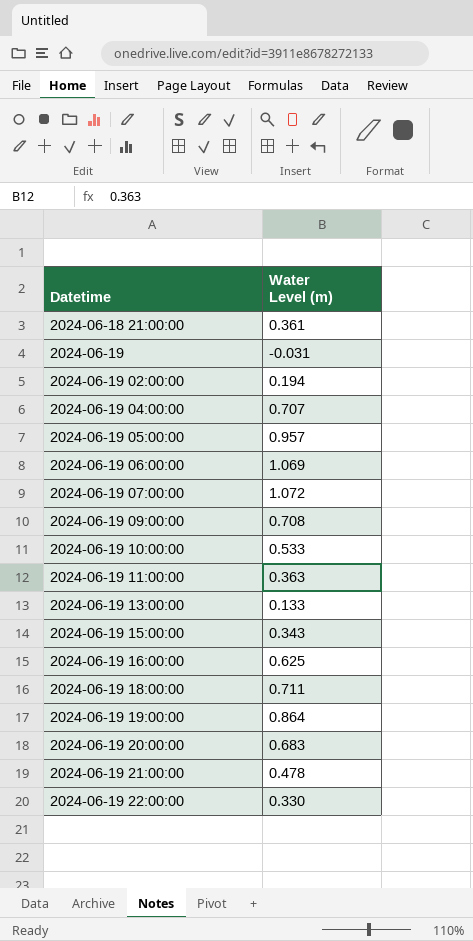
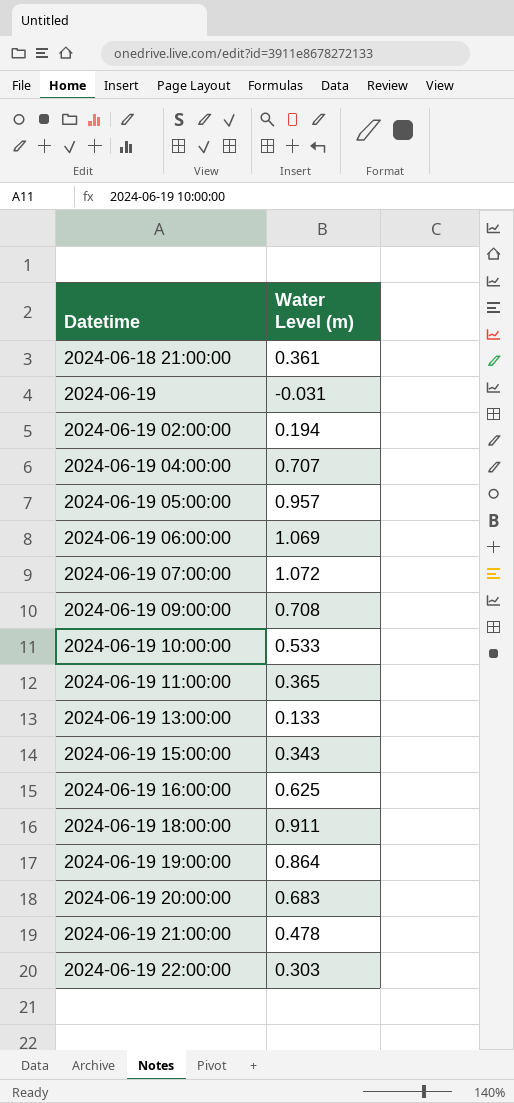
2024-06-19 11:00:00 | Water Level (m): 0.363 -> 0.365
2024-06-19 18:00:00 | Water Level (m): 0.711 -> 0.911
2024-06-19 22:00:00 | Water Level (m): 0.330 -> 0.303

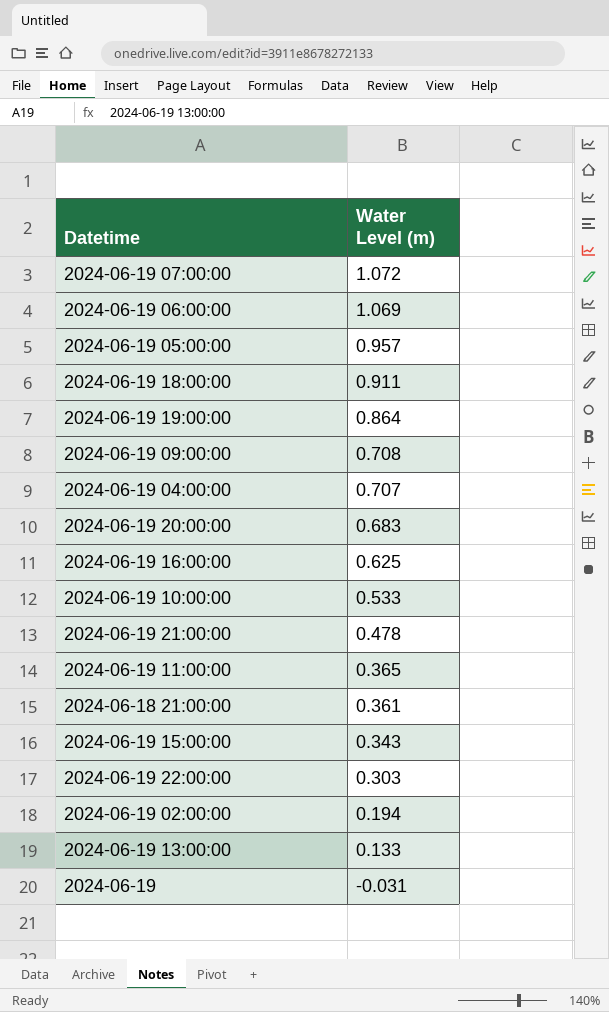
row order: Datetime ascending -> Water Level (m) descending

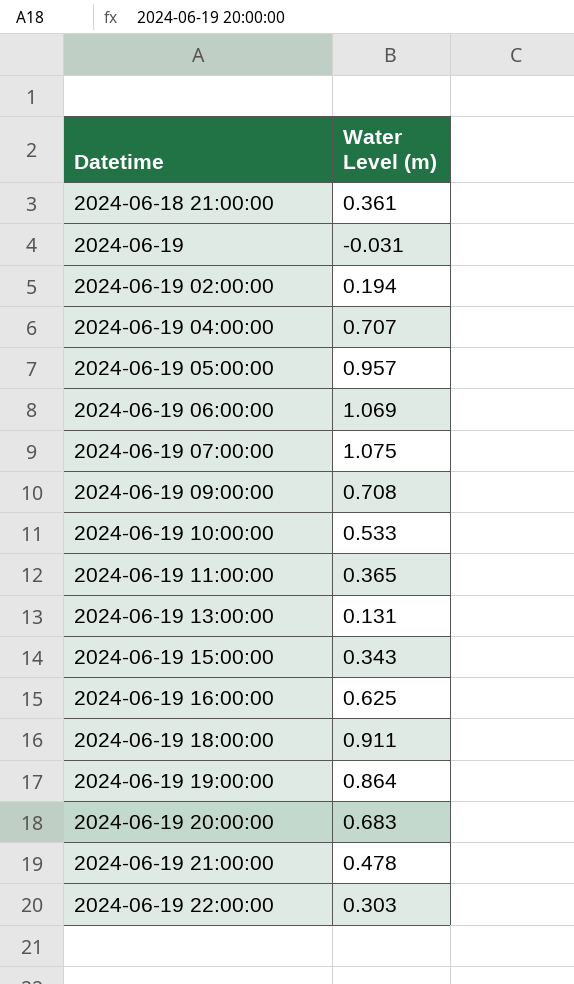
row order: Water Level (m) descending -> Datetime ascending
2024-06-19 07:00:00 | Water Level (m): 1.072 -> 1.075
2024-06-19 13:00:00 | Water Level (m): 0.133 -> 0.131

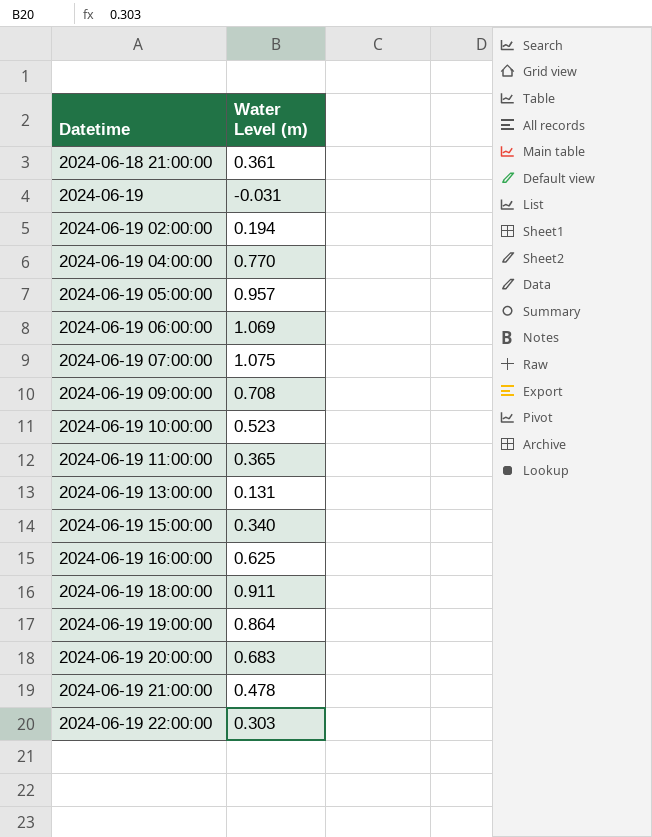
2024-06-19 04:00:00 | Water Level (m): 0.707 -> 0.770
2024-06-19 10:00:00 | Water Level (m): 0.533 -> 0.523
2024-06-19 15:00:00 | Water Level (m): 0.343 -> 0.340

